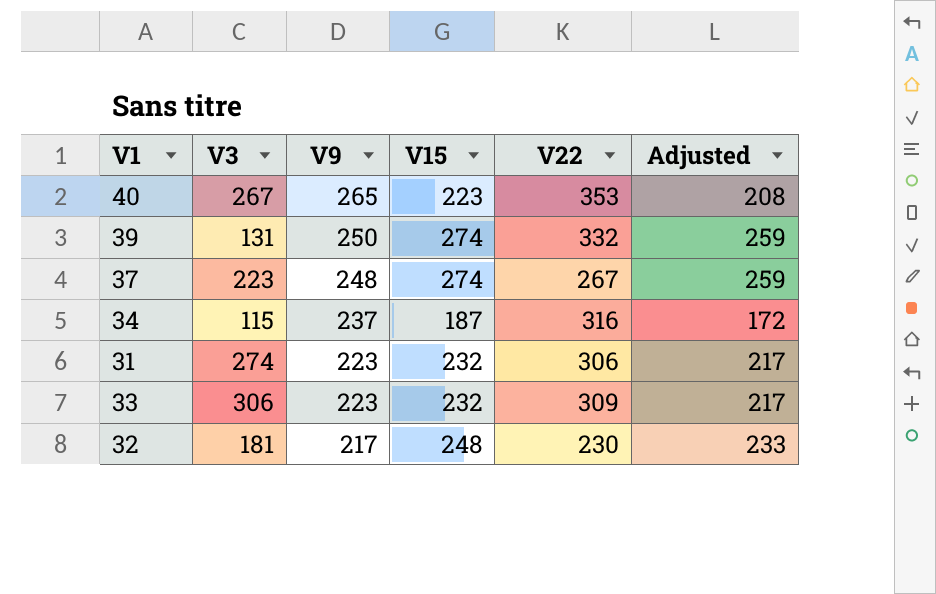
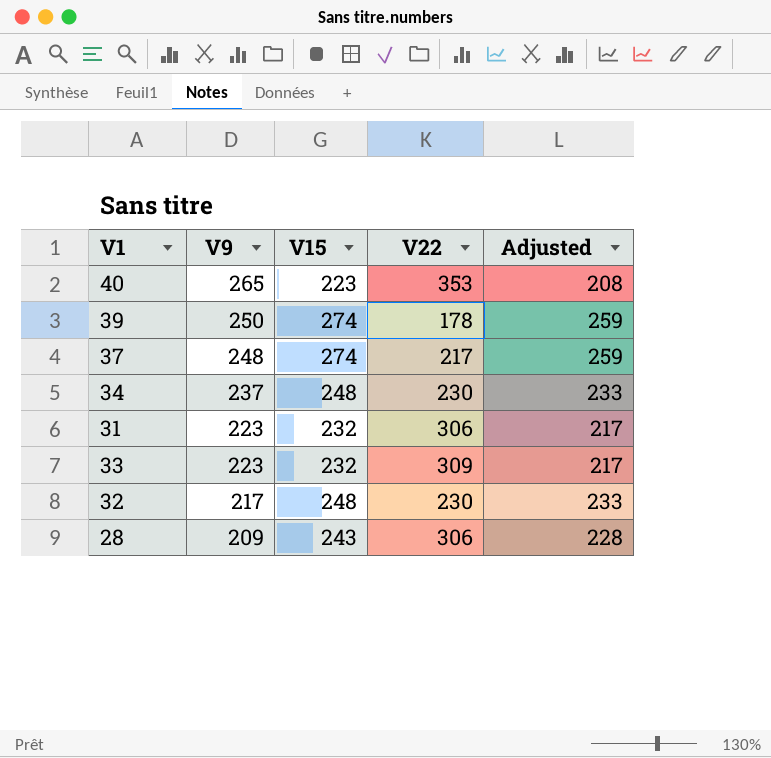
column V3 | position: 2 -> none
39 | V22: 332 -> 178
37 | V22: 267 -> 217
34 | V15: 187 -> 248
34 | V22: 316 -> 230
34 | Adjusted: 172 -> 233
row 28: none -> 209 | 243 | 306 | 228

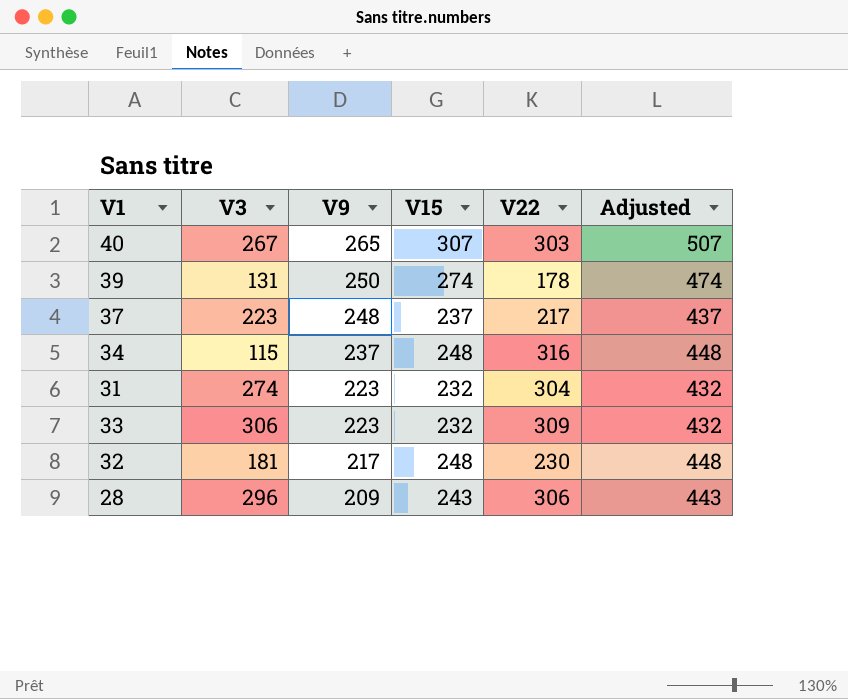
column V3 | position: none -> 2
column Adjusted | formula: [V15] - 15 -> [V15] + 200
40 | V15: 223 -> 307
40 | V22: 353 -> 303
37 | V15: 274 -> 237
34 | V22: 230 -> 316
31 | V22: 306 -> 304

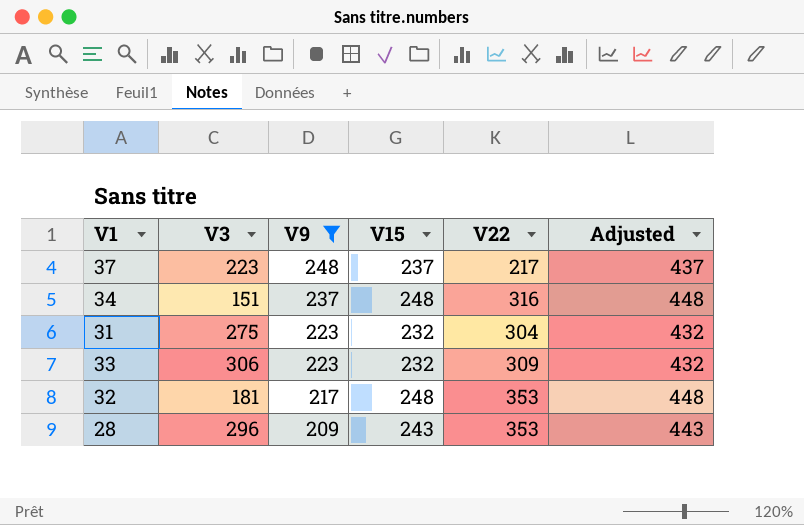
filter: none -> V9 <= 248
34 | V3: 115 -> 151
31 | V3: 274 -> 275
32 | V22: 230 -> 353
28 | V22: 306 -> 353

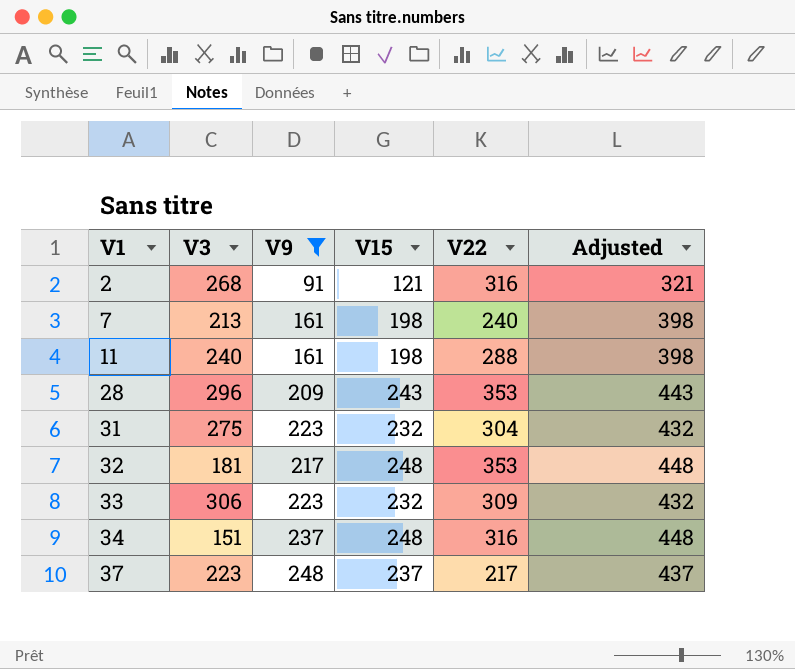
row order: V9 descending -> V1 ascending
row 2: none -> 268 | 91 | 121 | 316 | 321
row 7: none -> 213 | 161 | 198 | 240 | 398
row 11: none -> 240 | 161 | 198 | 288 | 398

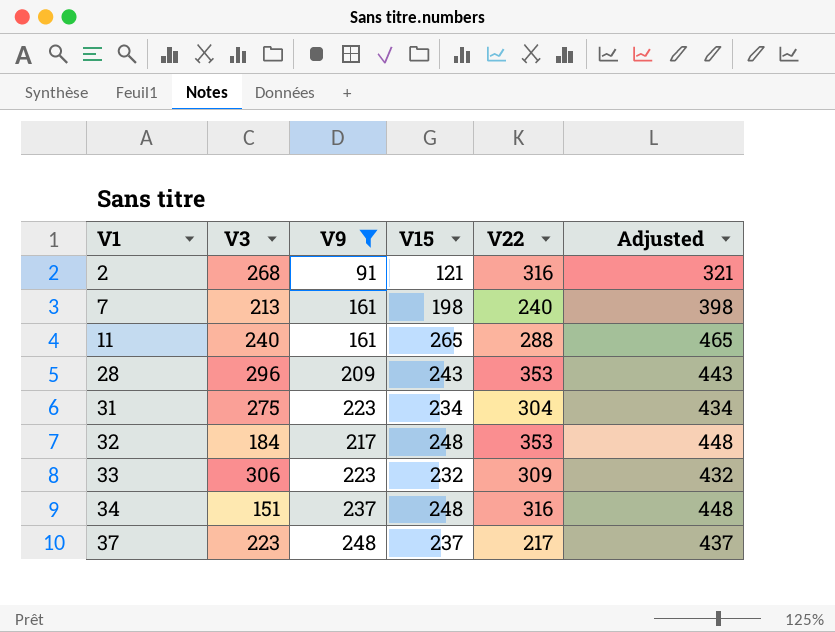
11 | V15: 198 -> 265
11 | Adjusted: 398 -> 465
31 | V15: 232 -> 234
31 | Adjusted: 432 -> 434
32 | V3: 181 -> 184

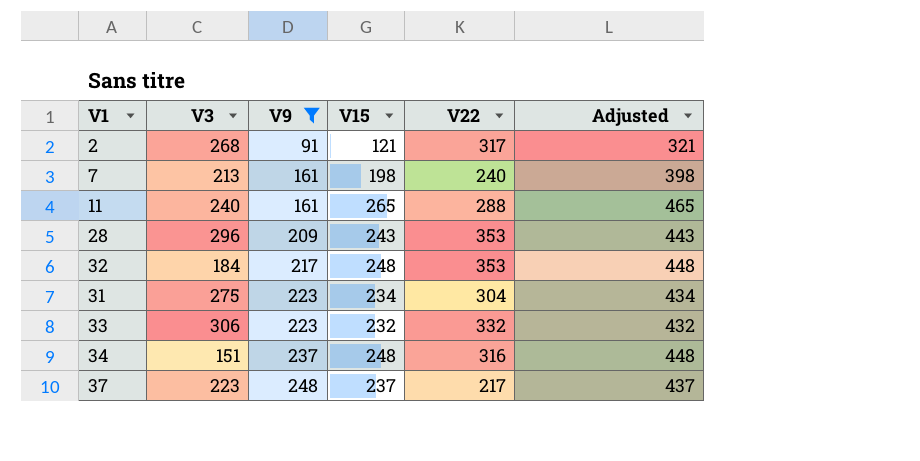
row order: V1 ascending -> V9 ascending
2 | V22: 316 -> 317
33 | V22: 309 -> 332

